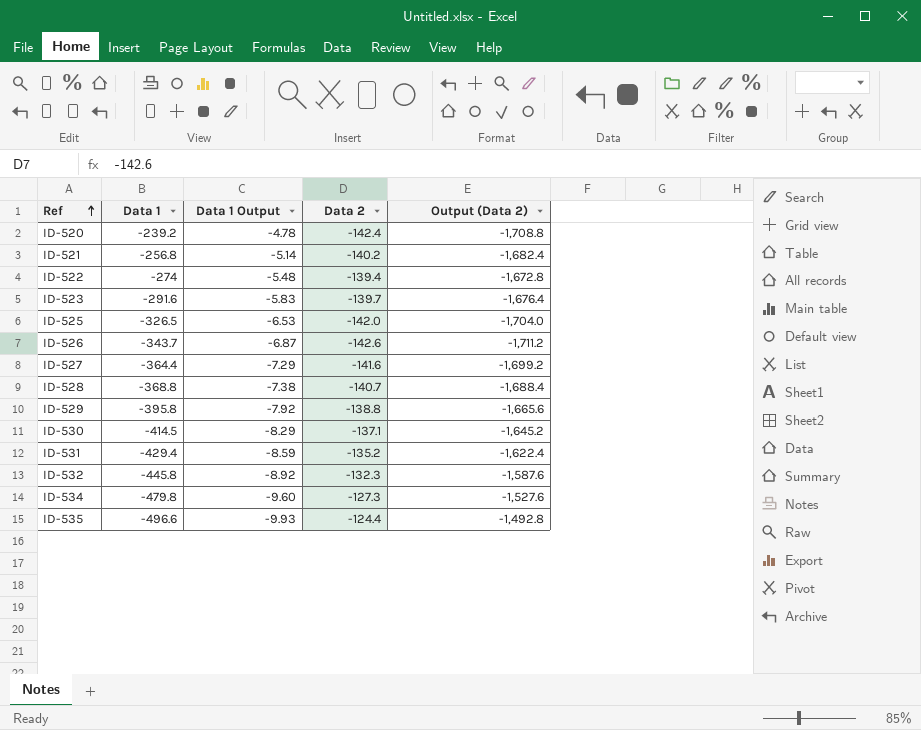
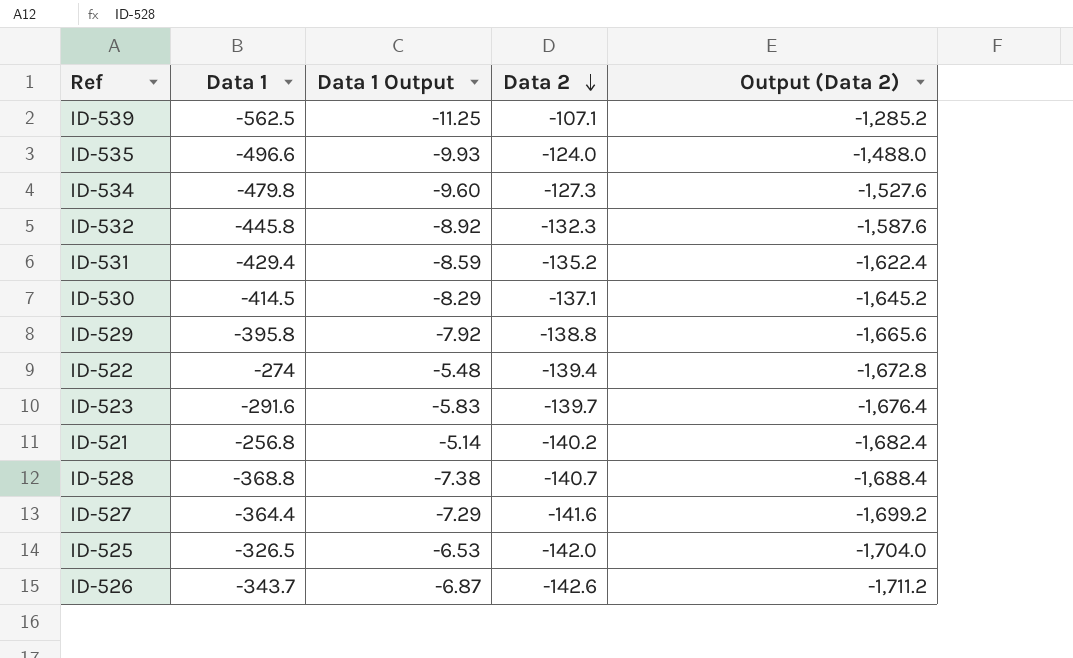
row order: Ref ascending -> Data 2 descending
row ID-520: -239.2 | -4.78 | -142.4 | -1,708.8 -> none
row ID-539: none -> -562.5 | -11.25 | -107.1 | -1,285.2
ID-535 | Data 2: -124.4 -> -124.0
ID-535 | Output (Data 2): -1,492.8 -> -1,488.0

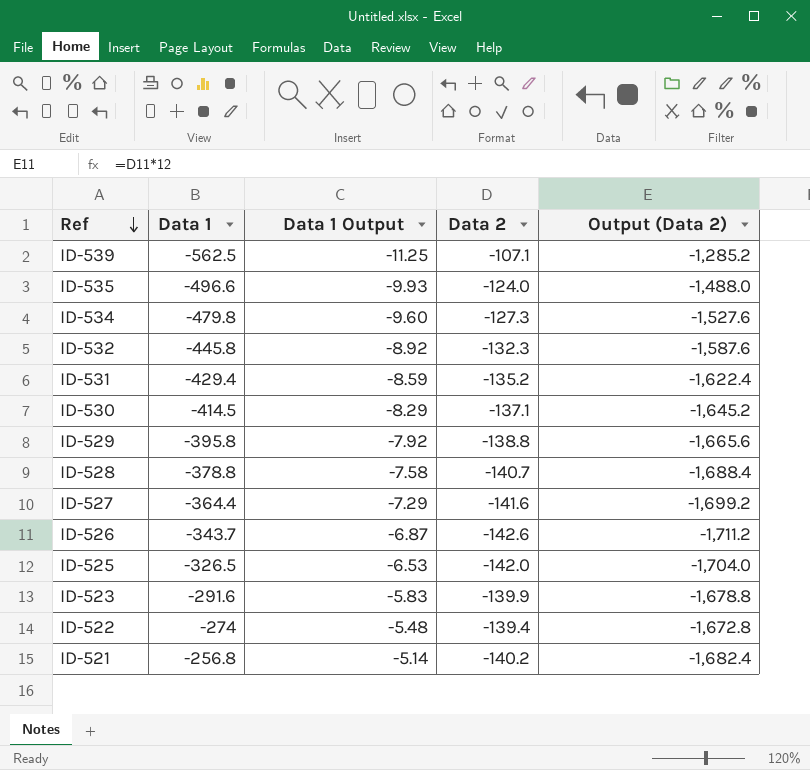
row order: Data 2 descending -> Ref descending
ID-528 | Data 1: -368.8 -> -378.8
ID-528 | Data 1 Output: -7.38 -> -7.58
ID-523 | Data 2: -139.7 -> -139.9
ID-523 | Output (Data 2): -1,676.4 -> -1,678.8

